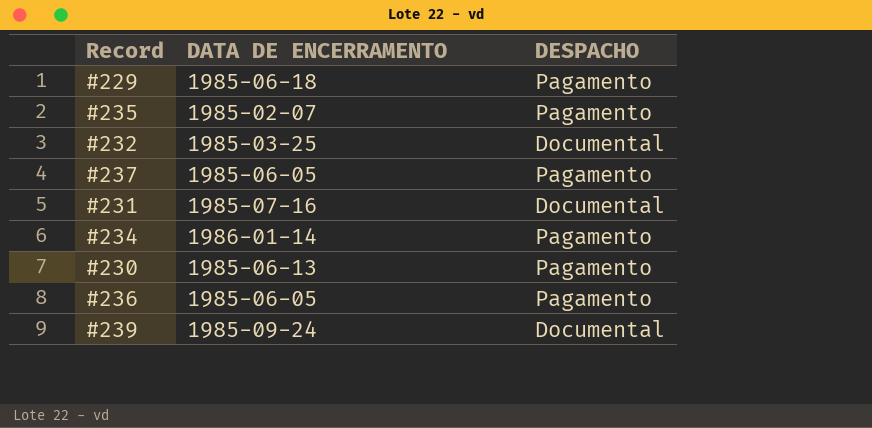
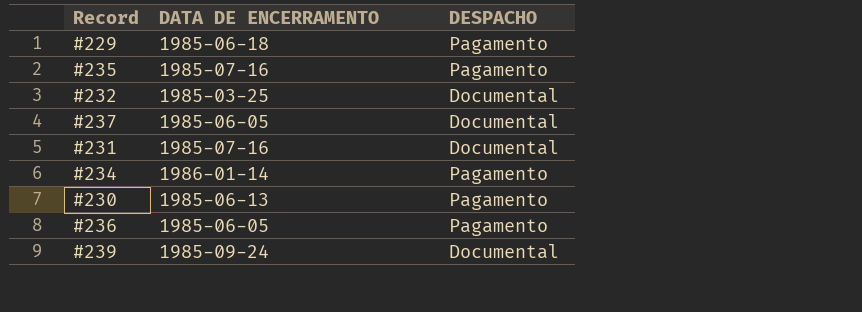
#235 | DATA DE ENCERRAMENTO: 1985-02-07 -> 1985-07-16
#237 | DESPACHO: Pagamento -> Documental

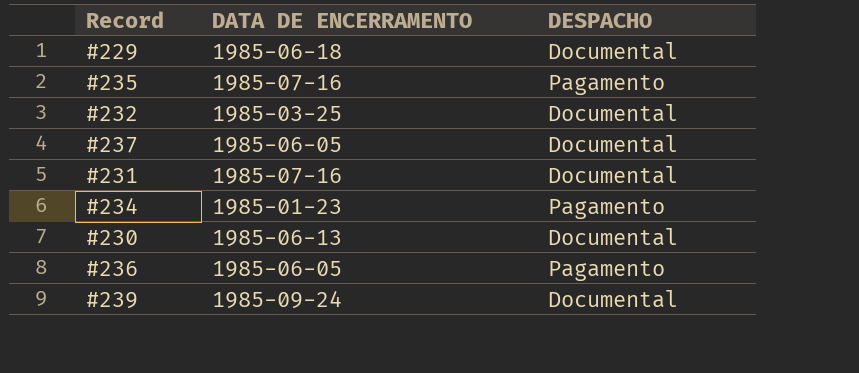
#229 | DESPACHO: Pagamento -> Documental
#234 | DATA DE ENCERRAMENTO: 1986-01-14 -> 1985-01-23
#230 | DESPACHO: Pagamento -> Documental

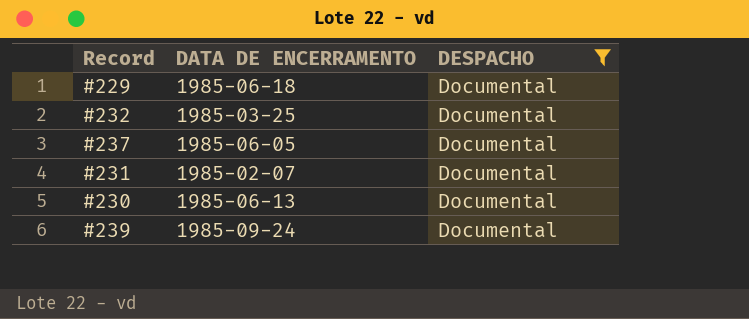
filter: none -> DESPACHO = Documental
#231 | DATA DE ENCERRAMENTO: 1985-07-16 -> 1985-02-07

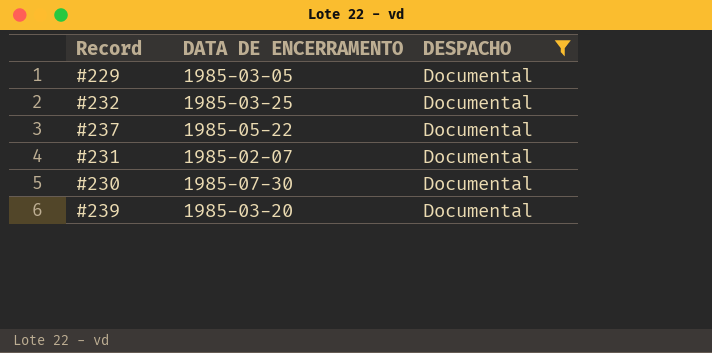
#229 | DATA DE ENCERRAMENTO: 1985-06-18 -> 1985-03-05
#237 | DATA DE ENCERRAMENTO: 1985-06-05 -> 1985-05-22
#230 | DATA DE ENCERRAMENTO: 1985-06-13 -> 1985-07-30
#239 | DATA DE ENCERRAMENTO: 1985-09-24 -> 1985-03-20

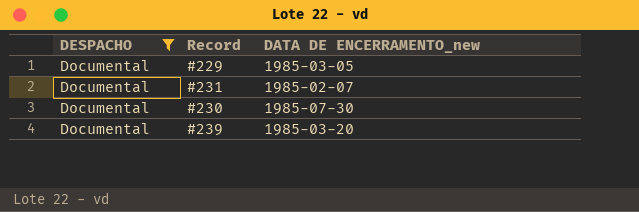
column DESPACHO | position: 3 -> 1
column name: DATA DE ENCERRAMENTO -> DATA DE ENCERRAMENTO_new
row #232: 1985-03-25 | Documental -> none
row #237: 1985-05-22 | Documental -> none

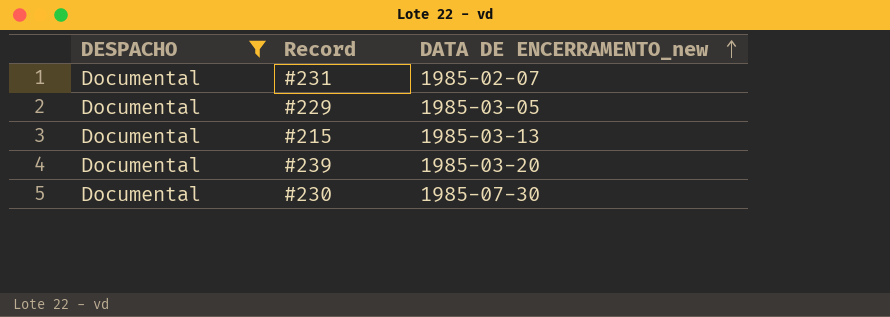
row order: none -> DATA DE ENCERRAMENTO_new ascending
row #215: none -> Documental | 1985-03-13

